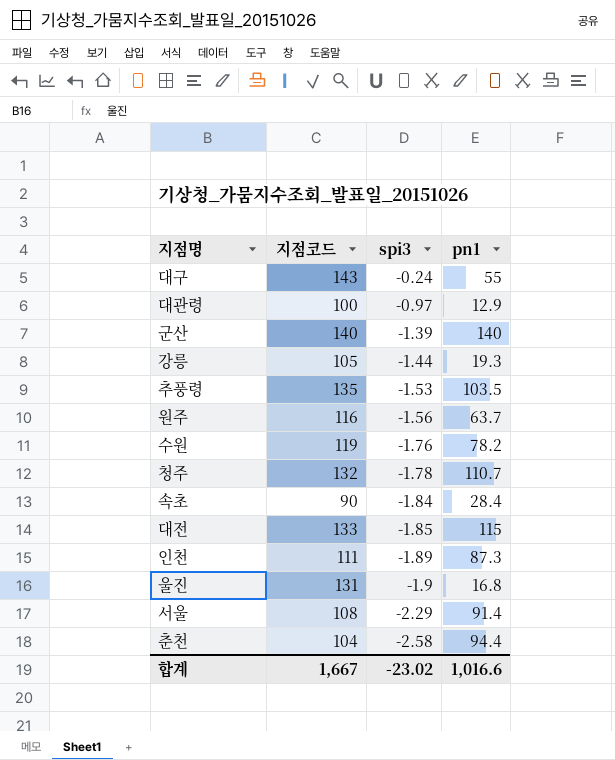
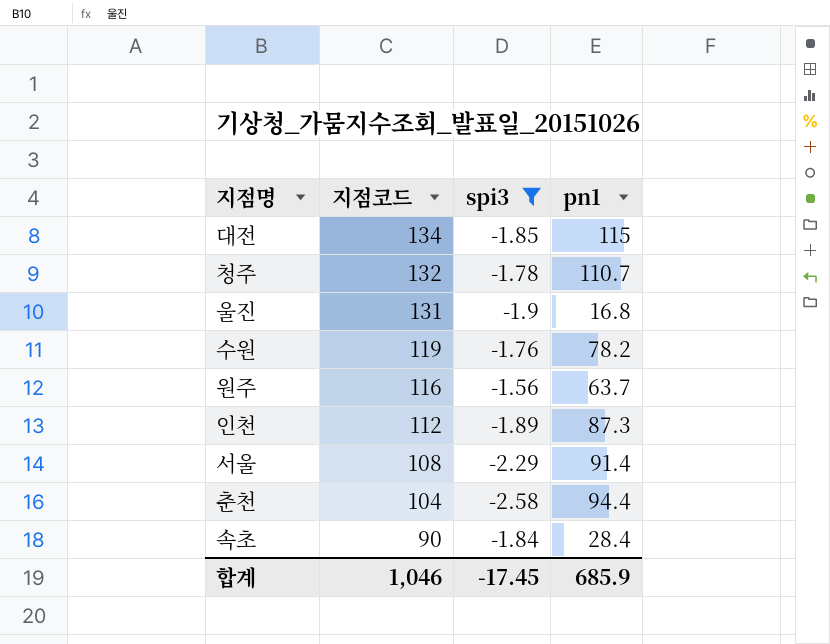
filter: none -> spi3 <= -1.56
row order: spi3 descending -> 지점코드 descending
대전 | 지점코드: 133 -> 134
인천 | 지점코드: 111 -> 112
합계 | 지점코드: 1,667 -> 1,046
합계 | spi3: -23.02 -> -17.45
합계 | pn1: 1,016.6 -> 685.9

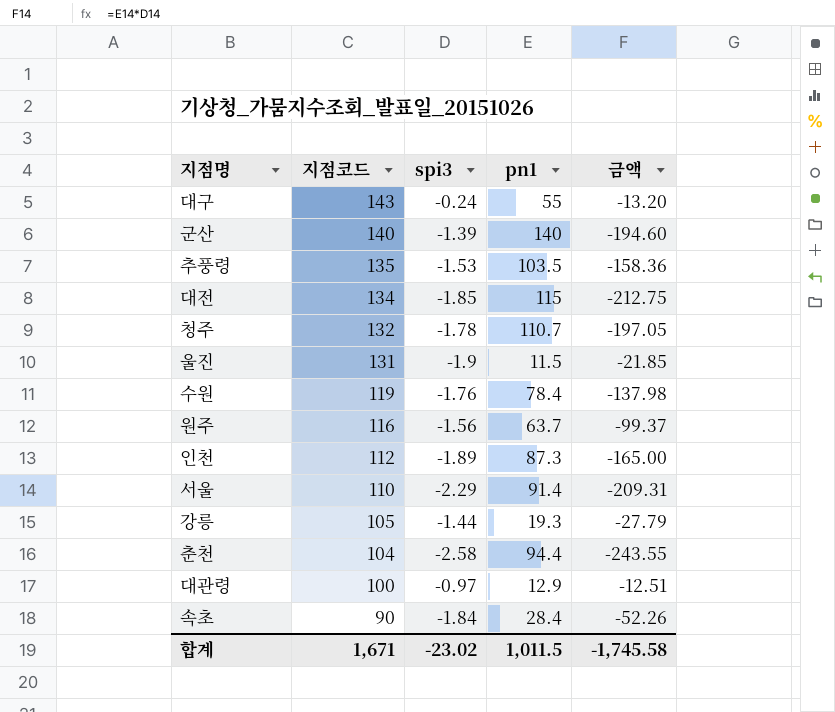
filter: spi3 <= -1.56 -> none
column 금액 | formula: none -> [spi3] * [pn1]
울진 | pn1: 16.8 -> 11.5
수원 | pn1: 78.2 -> 78.4
서울 | 지점코드: 108 -> 110
합계 | 지점코드: 1,046 -> 1,671
합계 | spi3: -17.45 -> -23.02
합계 | pn1: 685.9 -> 1,011.5

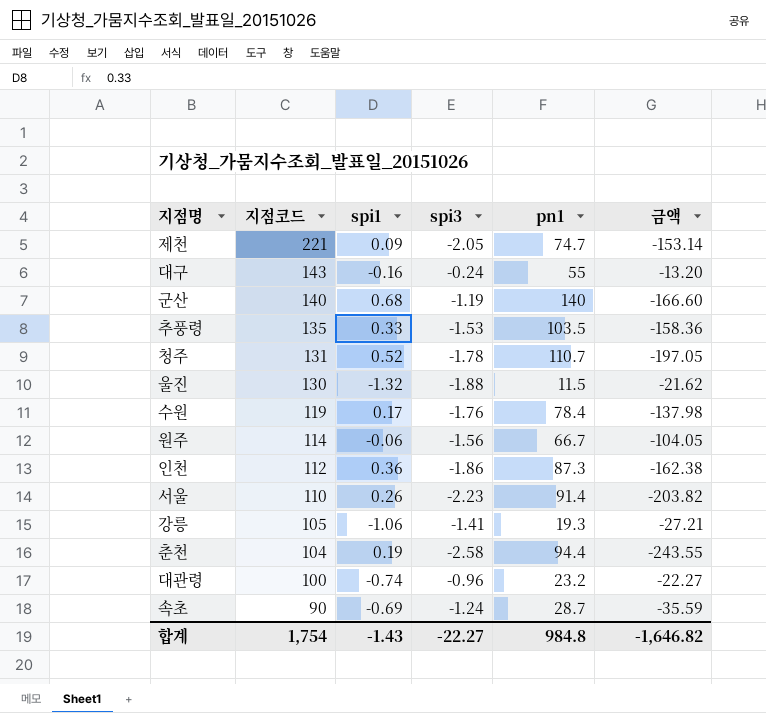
column spi1 | position: none -> 3
row 대전: 134 | -1.85 | 115 | -212.75 -> none
row 제천: none -> 221 | 0.09 | -2.05 | 74.7 | -153.14
군산 | spi3: -1.39 -> -1.19
군산 | 금액: -194.60 -> -166.60
청주 | 지점코드: 132 -> 131
울진 | 지점코드: 131 -> 130
울진 | spi3: -1.9 -> -1.88
울진 | 금액: -21.85 -> -21.62
원주 | 지점코드: 116 -> 114
원주 | pn1: 63.7 -> 66.7
원주 | 금액: -99.37 -> -104.05
인천 | spi3: -1.89 -> -1.86
인천 | 금액: -165.00 -> -162.38
서울 | spi3: -2.29 -> -2.23
서울 | 금액: -209.31 -> -203.82
강릉 | spi3: -1.44 -> -1.41
강릉 | 금액: -27.79 -> -27.21
대관령 | spi3: -0.97 -> -0.96
대관령 | pn1: 12.9 -> 23.2
대관령 | 금액: -12.51 -> -22.27
속초 | spi3: -1.84 -> -1.24
속초 | pn1: 28.4 -> 28.7
속초 | 금액: -52.26 -> -35.59
합계 | 지점코드: 1,671 -> 1,754
합계 | spi3: -23.02 -> -22.27
합계 | pn1: 1,011.5 -> 984.8
합계 | 금액: -1,745.58 -> -1,646.82

